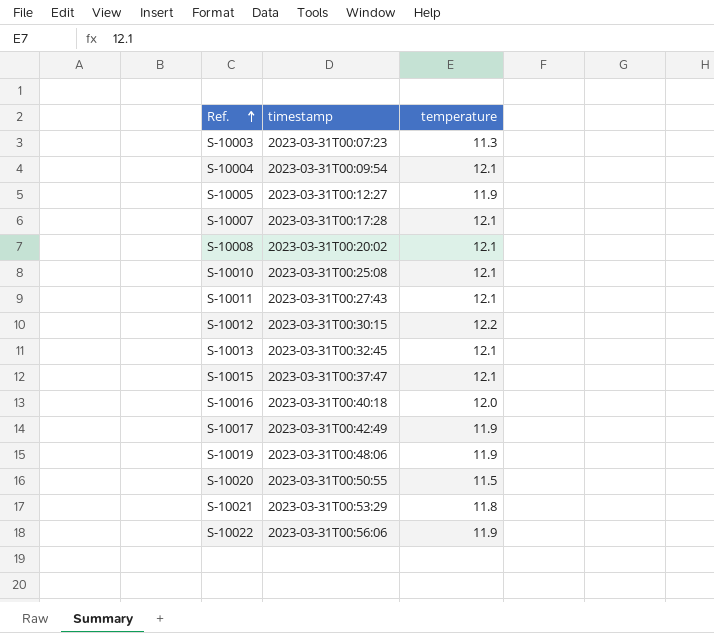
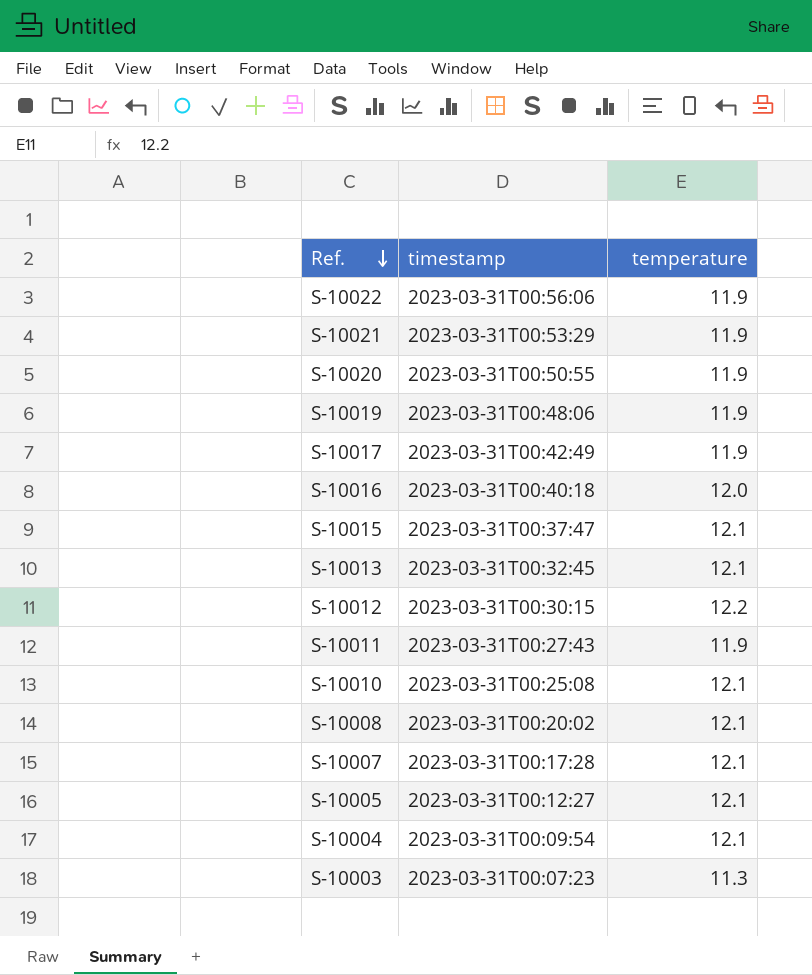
row order: Ref. ascending -> Ref. descending
S-10021 | temperature: 11.8 -> 11.9
S-10020 | temperature: 11.5 -> 11.9
S-10011 | temperature: 12.1 -> 11.9
S-10005 | temperature: 11.9 -> 12.1

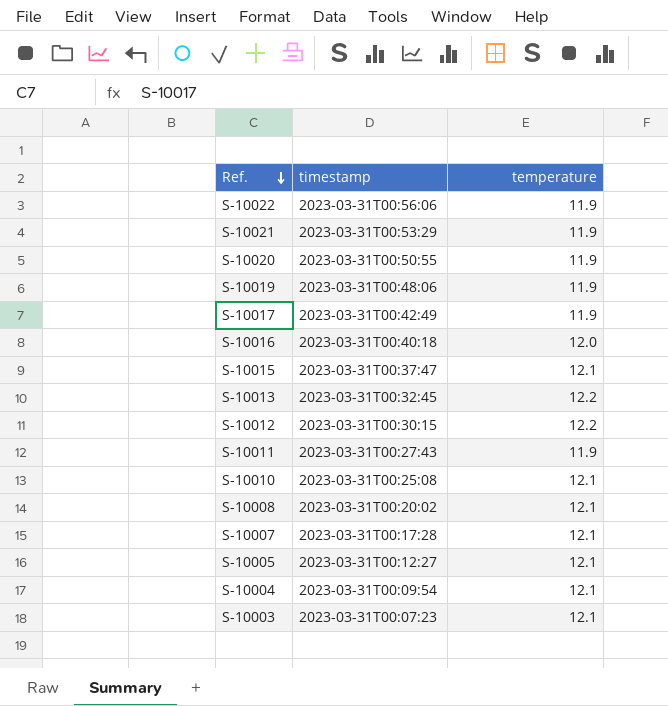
S-10013 | temperature: 12.1 -> 12.2
S-10003 | temperature: 11.3 -> 12.1

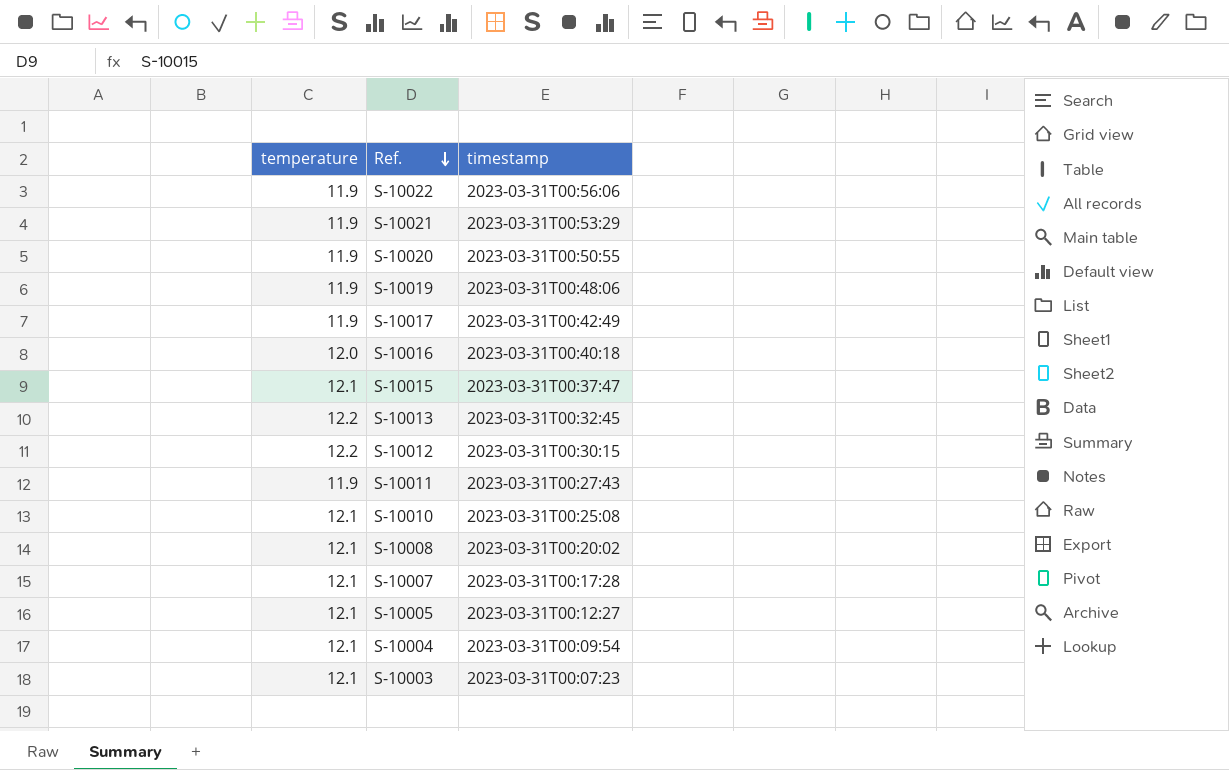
column temperature | position: 3 -> 1

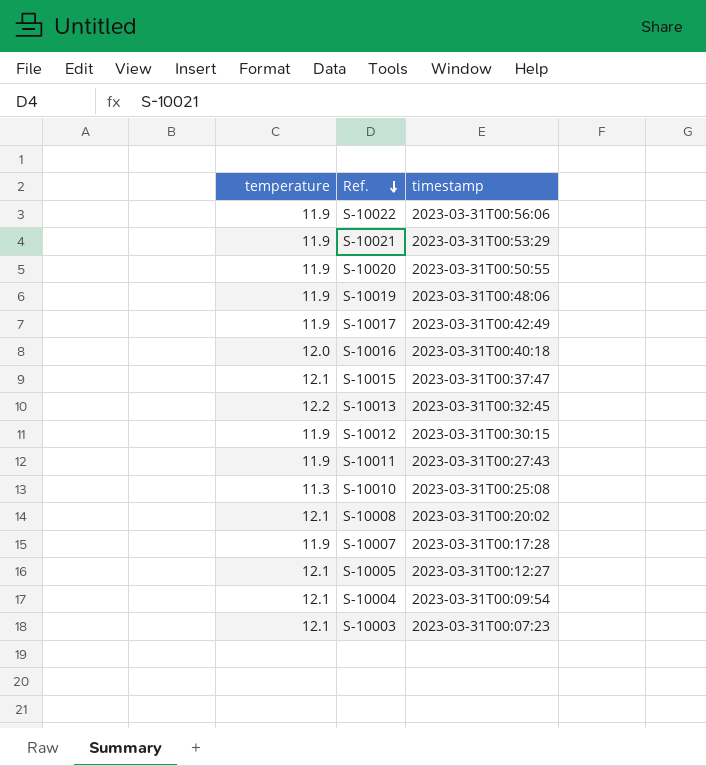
S-10012 | temperature: 12.2 -> 11.9
S-10010 | temperature: 12.1 -> 11.3
S-10007 | temperature: 12.1 -> 11.9

